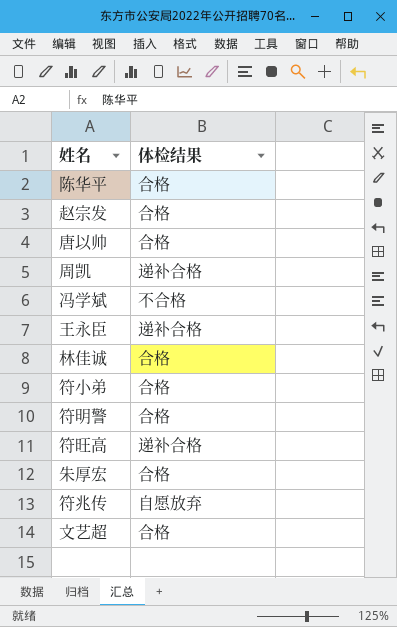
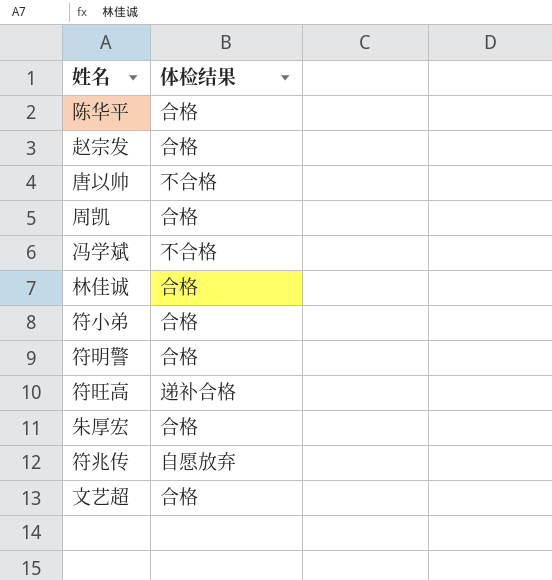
row 王永臣: 递补合格 -> none
唐以帅 | 体检结果: 合格 -> 不合格
周凯 | 体检结果: 递补合格 -> 合格

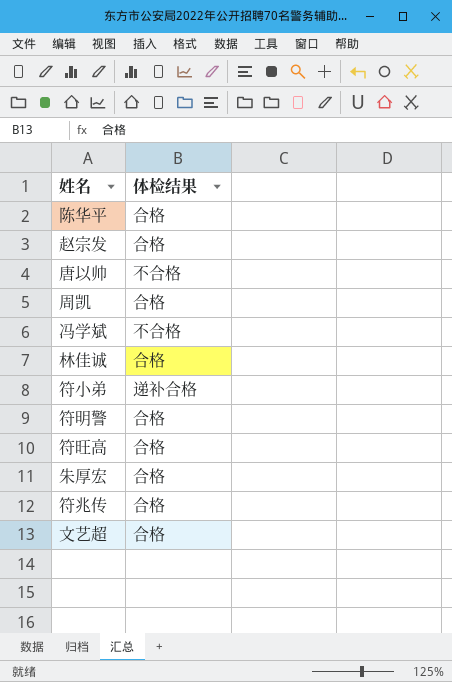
符小弟 | 体检结果: 合格 -> 递补合格
符旺高 | 体检结果: 递补合格 -> 合格
符兆传 | 体检结果: 自愿放弃 -> 合格

